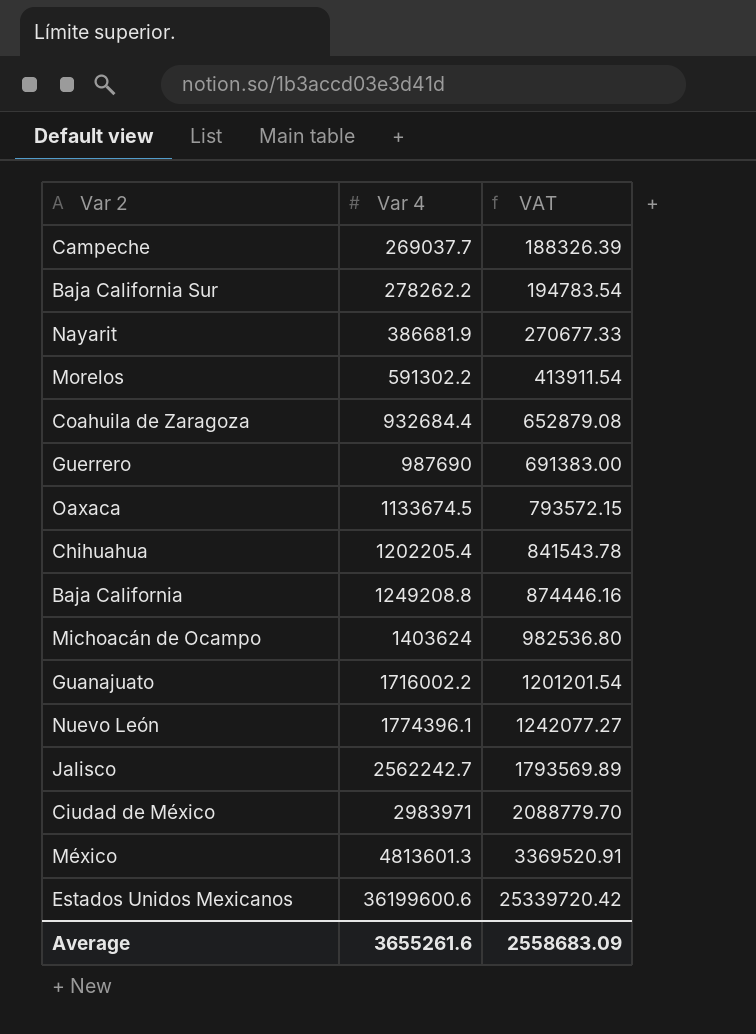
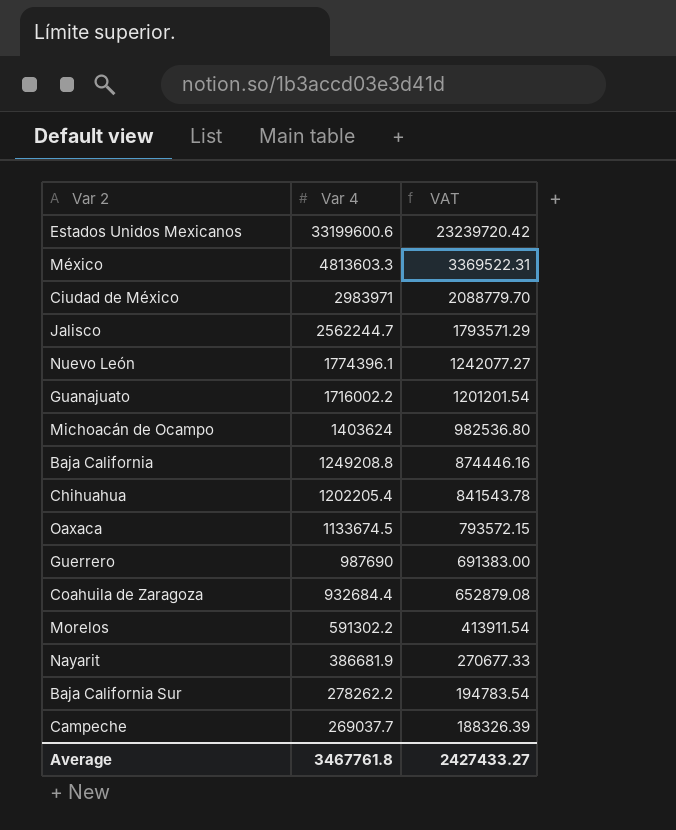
row order: Var 4 ascending -> Var 4 descending
Estados Unidos Mexicanos | Var 4: 36199600.6 -> 33199600.6
Estados Unidos Mexicanos | VAT: 25339720.42 -> 23239720.42
México | Var 4: 4813601.3 -> 4813603.3
México | VAT: 3369520.91 -> 3369522.31
Jalisco | Var 4: 2562242.7 -> 2562244.7
Jalisco | VAT: 1793569.89 -> 1793571.29
Average | Var 4: 3655261.6 -> 3467761.8
Average | VAT: 2558683.09 -> 2427433.27

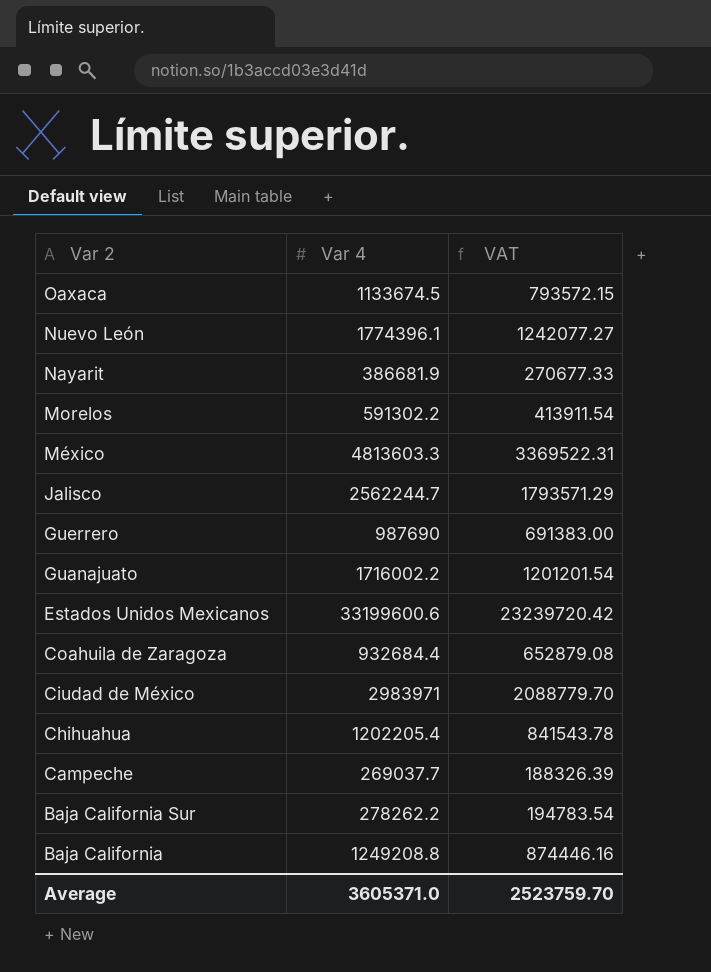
row order: Var 4 descending -> Var 2 descending
row Michoacán de Ocampo: 1403624 | 982536.80 -> none
Average | Var 4: 3467761.8 -> 3605371.0
Average | VAT: 2427433.27 -> 2523759.70

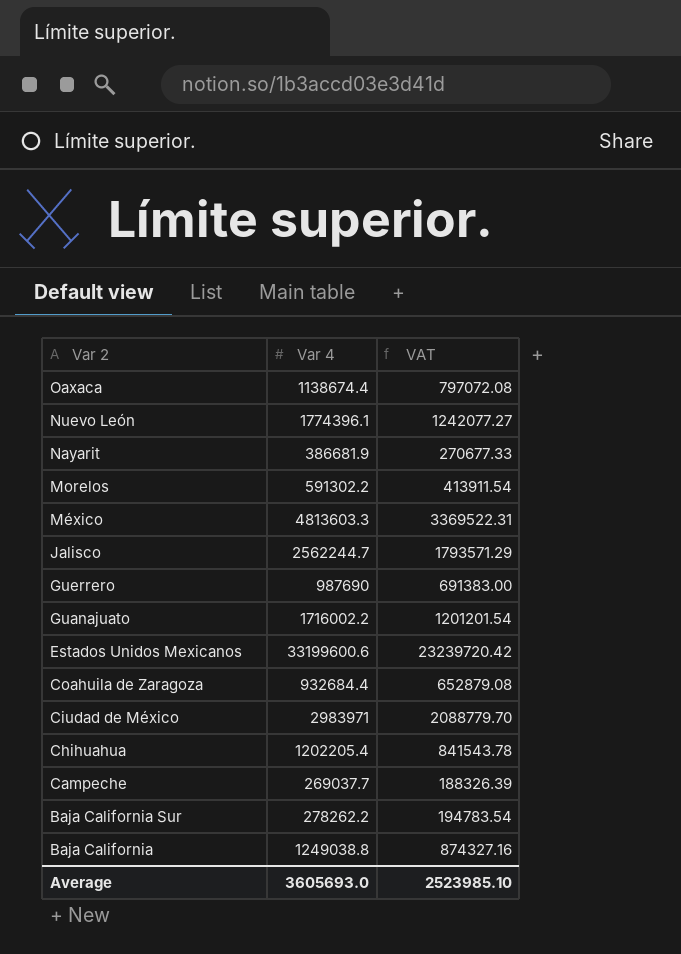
Oaxaca | Var 4: 1133674.5 -> 1138674.4
Oaxaca | VAT: 793572.15 -> 797072.08
Baja California | Var 4: 1249208.8 -> 1249038.8
Baja California | VAT: 874446.16 -> 874327.16
Average | Var 4: 3605371.0 -> 3605693.0
Average | VAT: 2523759.70 -> 2523985.10

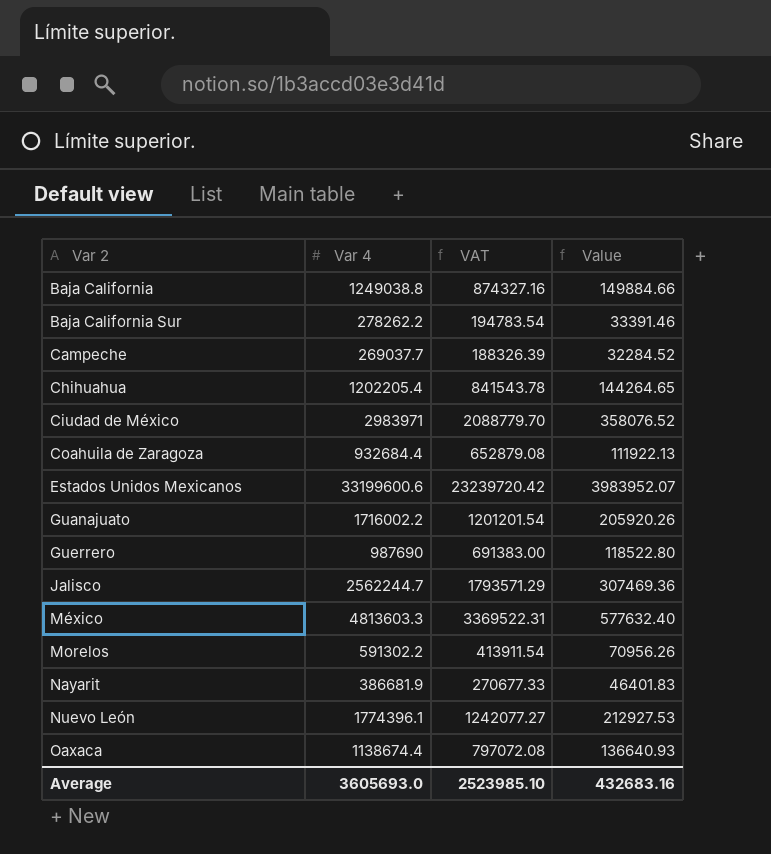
row order: Var 2 descending -> Var 2 ascending
column Value | formula: none -> [Var 4] * 0.12

